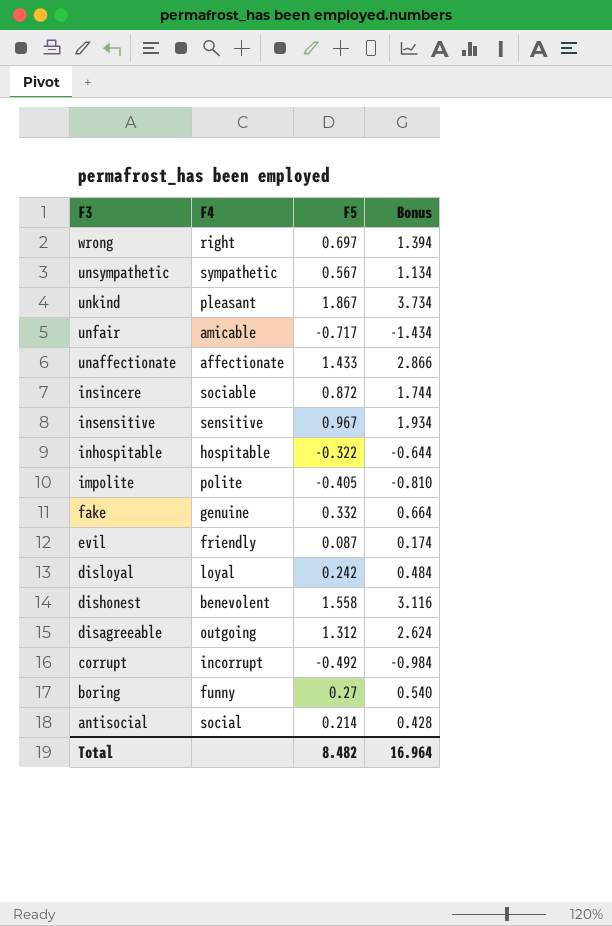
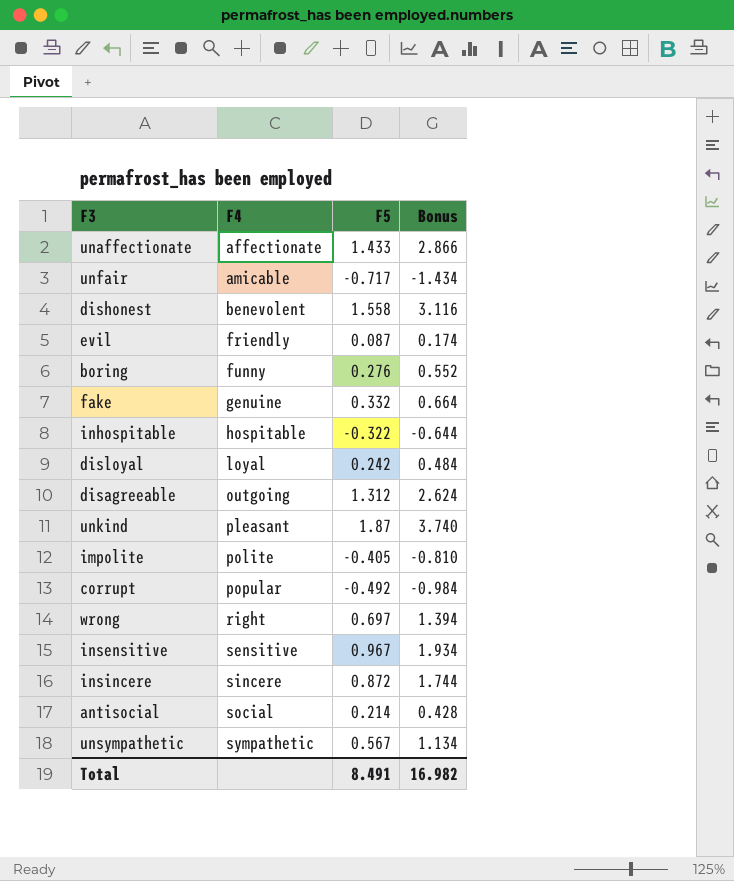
row order: F3 descending -> F4 ascending
boring | F5: 0.27 -> 0.276
boring | Bonus: 0.540 -> 0.552
unkind | F5: 1.867 -> 1.87
unkind | Bonus: 3.734 -> 3.740
corrupt | F4: incorrupt -> popular
insincere | F4: sociable -> sincere
Total | F5: 8.482 -> 8.491
Total | Bonus: 16.964 -> 16.982

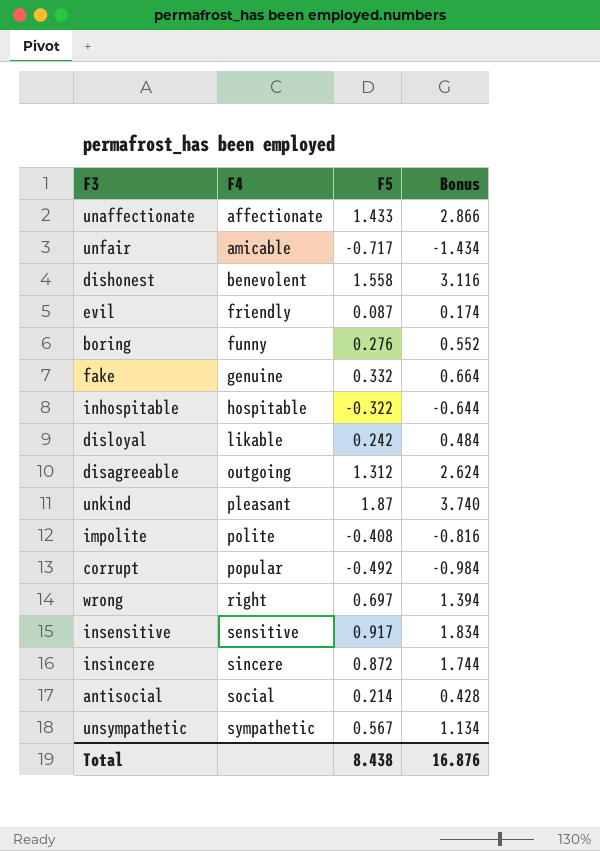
disloyal | F4: loyal -> likable
impolite | F5: -0.405 -> -0.408
impolite | Bonus: -0.810 -> -0.816
insensitive | F5: 0.967 -> 0.917
insensitive | Bonus: 1.934 -> 1.834
Total | F5: 8.491 -> 8.438
Total | Bonus: 16.982 -> 16.876

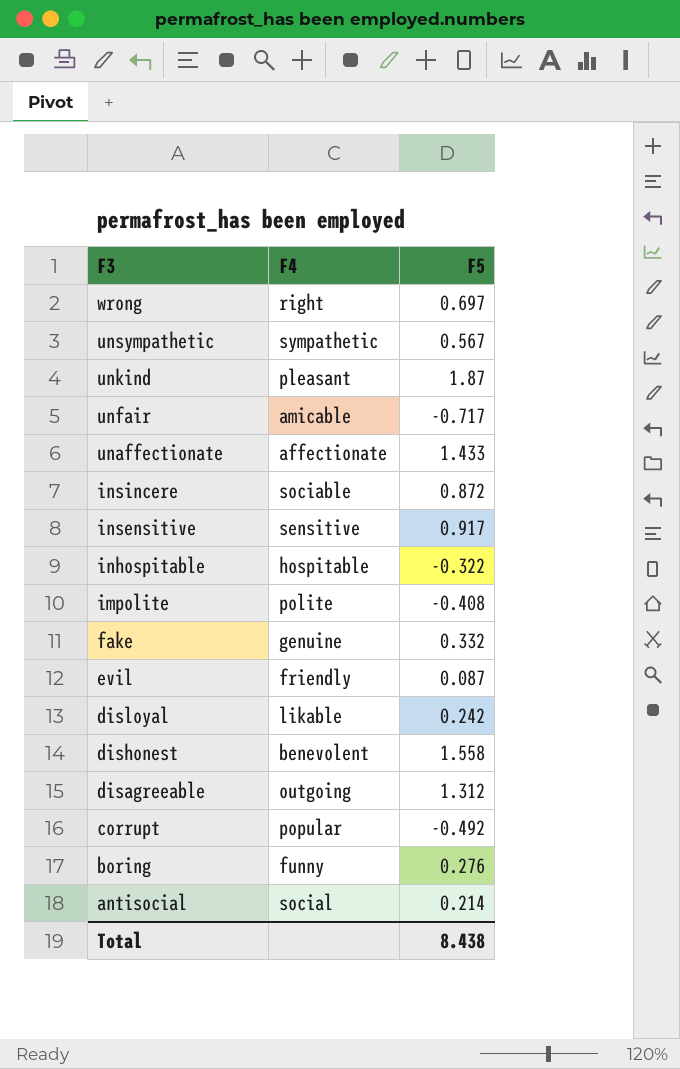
row order: F4 ascending -> F3 descending
column Bonus | formula: [F5] * 2 -> none
insincere | F4: sincere -> sociable

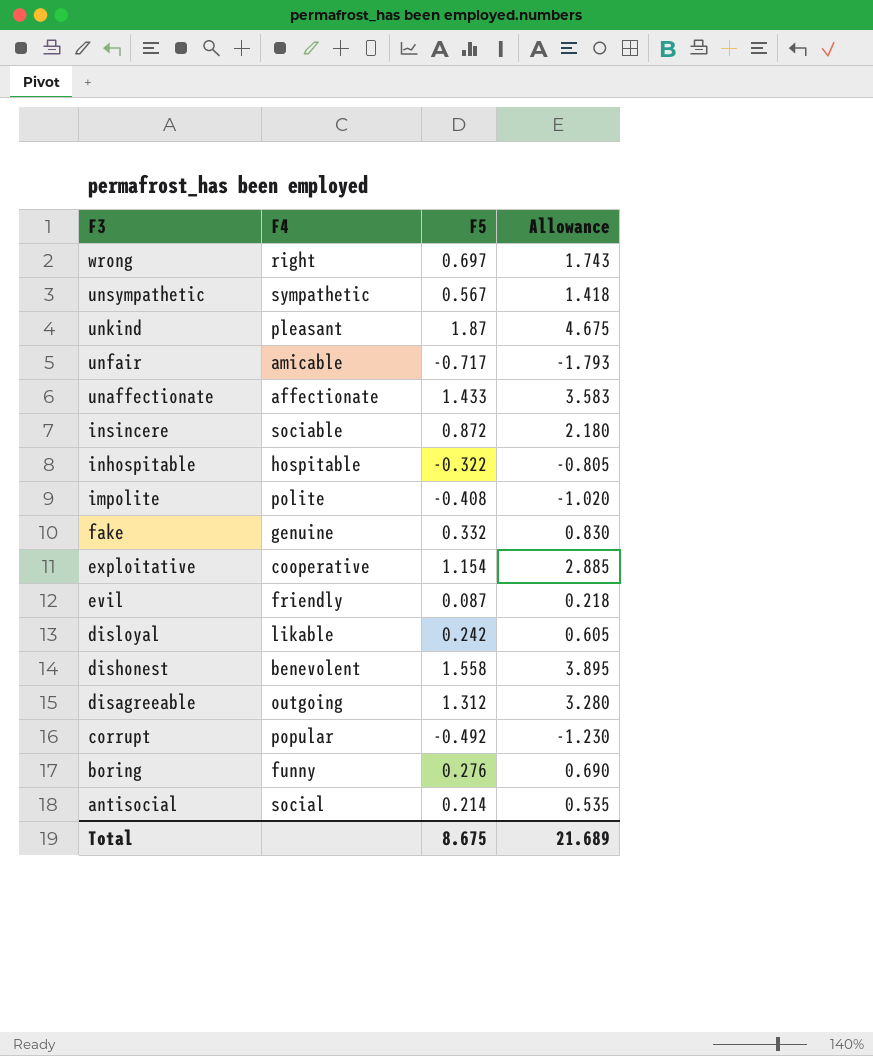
column Allowance | formula: none -> [F5] * 2.5
row insensitive: sensitive | 0.917 -> none
row exploitative: none -> cooperative | 1.154 | 2.885
Total | F5: 8.438 -> 8.675

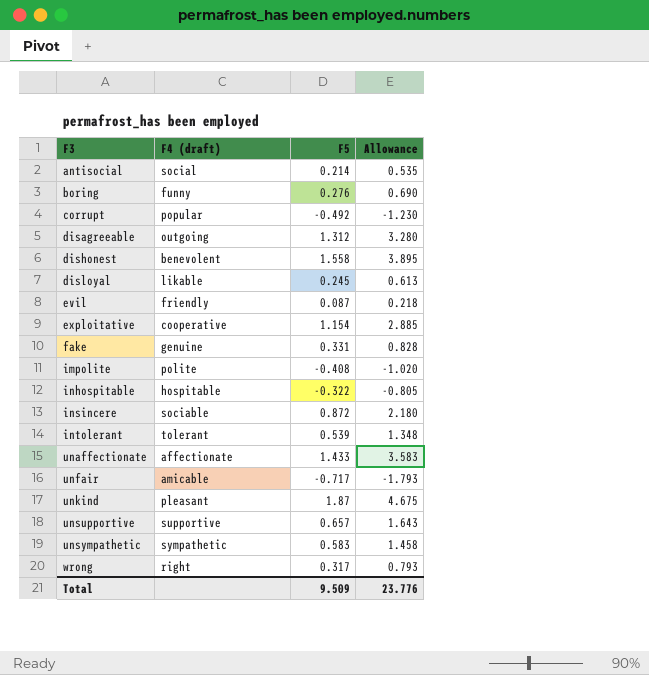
row order: F3 descending -> F3 ascending
column name: F4 -> F4 (draft)
disloyal | F5: 0.242 -> 0.245
disloyal | Allowance: 0.605 -> 0.613
fake | F5: 0.332 -> 0.331
fake | Allowance: 0.830 -> 0.828
row intolerant: none -> tolerant | 0.539 | 1.348
row unsupportive: none -> supportive | 0.657 | 1.643
unsympathetic | F5: 0.567 -> 0.583
unsympathetic | Allowance: 1.418 -> 1.458
wrong | F5: 0.697 -> 0.317
wrong | Allowance: 1.743 -> 0.793
Total | F5: 8.675 -> 9.509
Total | Allowance: 21.689 -> 23.776

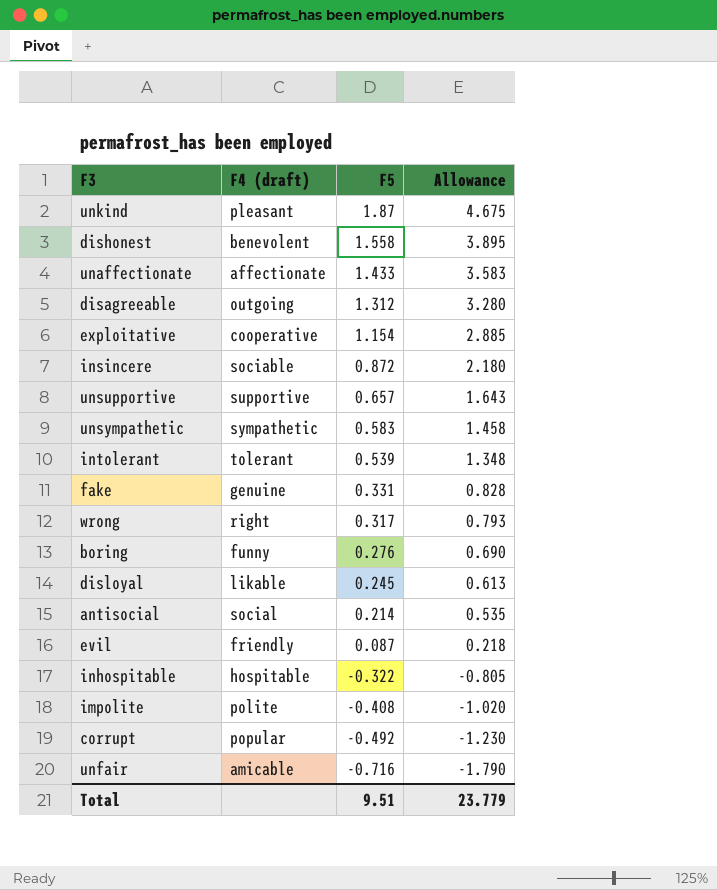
row order: F3 ascending -> F5 descending
unfair | F5: -0.717 -> -0.716
unfair | Allowance: -1.793 -> -1.790
Total | F5: 9.509 -> 9.51
Total | Allowance: 23.776 -> 23.779

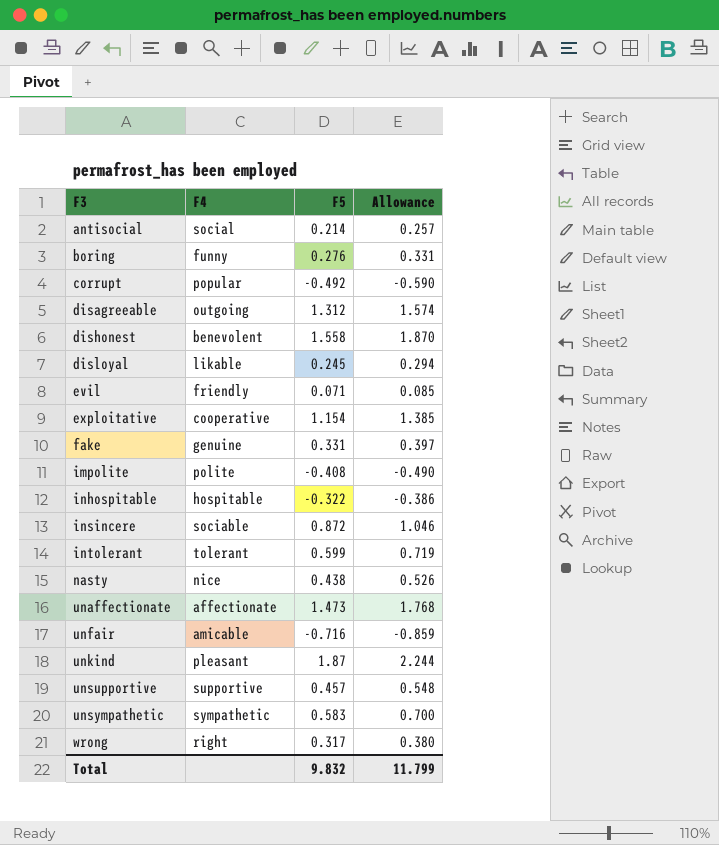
row order: F5 descending -> F3 ascending
column name: F4 (draft) -> F4
column Allowance | formula: [F5] * 2.5 -> [F5] * 1.2
evil | F5: 0.087 -> 0.071
intolerant | F5: 0.539 -> 0.599
row nasty: none -> nice | 0.438 | 0.526
unaffectionate | F5: 1.433 -> 1.473
unsupportive | F5: 0.657 -> 0.457
Total | F5: 9.51 -> 9.832
Total | Allowance: 23.779 -> 11.799

